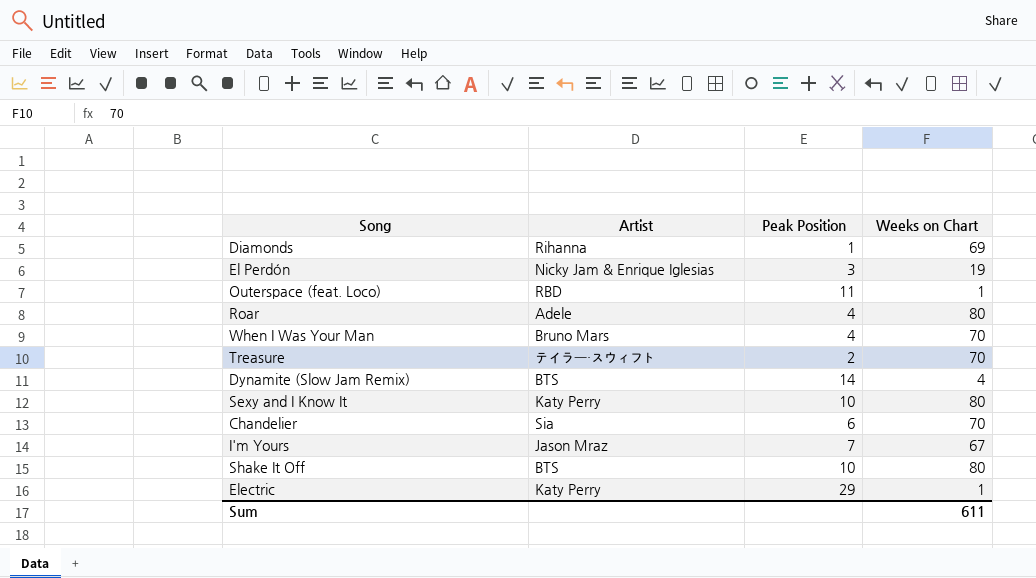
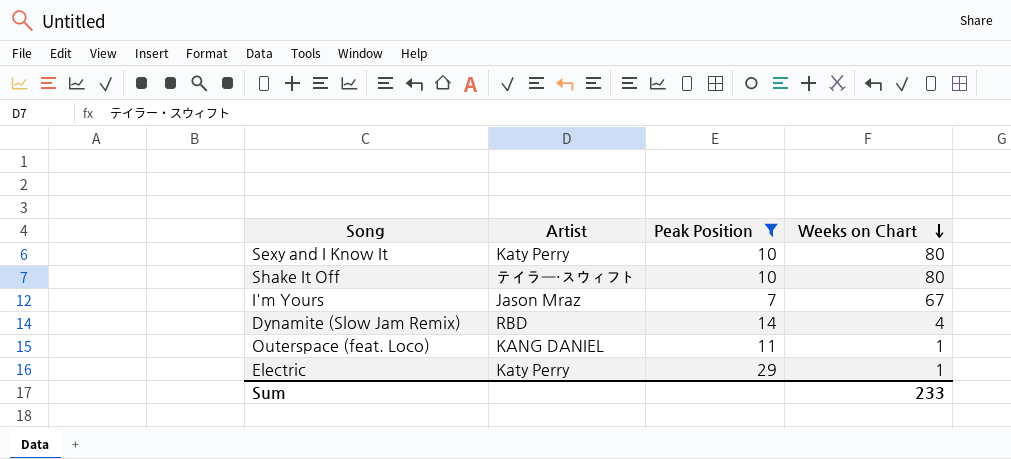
filter: none -> Peak Position >= 7
row order: none -> Weeks on Chart descending
Shake It Off | Artist: BTS -> テイラー・スウィフト
Dynamite (Slow Jam Remix) | Artist: BTS -> RBD
Outerspace (feat. Loco) | Artist: RBD -> KANG DANIEL
Sum | Weeks on Chart: 611 -> 233

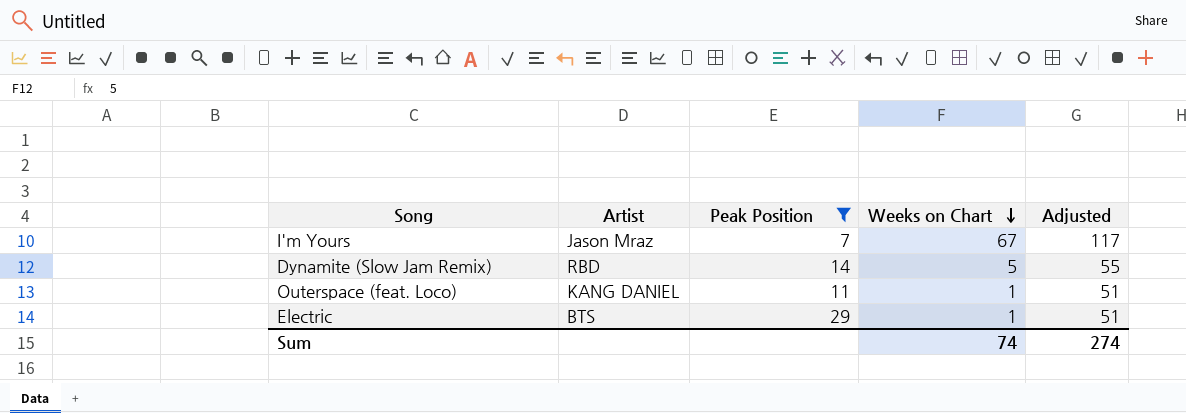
column Adjusted | formula: none -> [Weeks on Chart] + 50
row Sexy and I Know It: Katy Perry | 10 | 80 -> none
row Shake It Off: テイラー・スウィフト | 10 | 80 -> none
Dynamite (Slow Jam Remix) | Weeks on Chart: 4 -> 5
Electric | Artist: Katy Perry -> BTS
Sum | Weeks on Chart: 233 -> 74

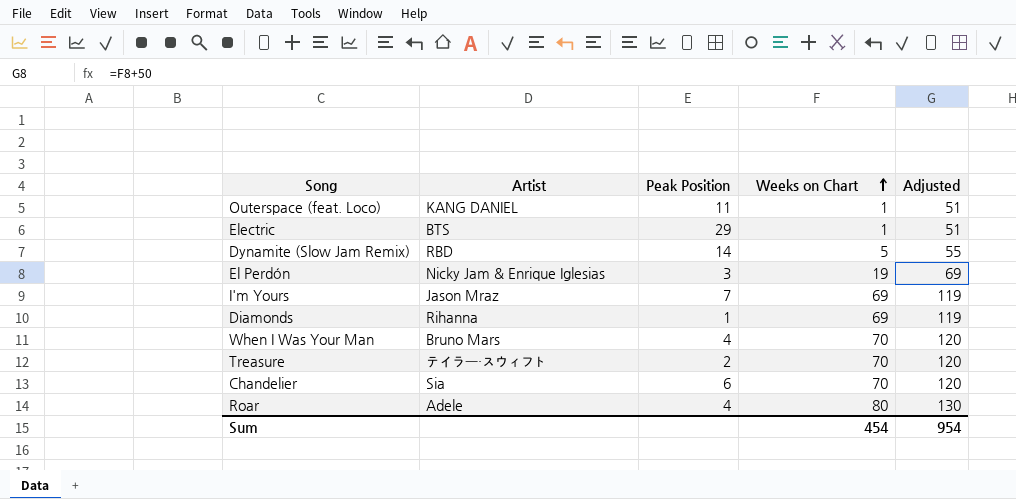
filter: Peak Position >= 7 -> none
row order: Weeks on Chart descending -> Weeks on Chart ascending
I'm Yours | Weeks on Chart: 67 -> 69
I'm Yours | Adjusted: 117 -> 119
Sum | Weeks on Chart: 74 -> 454
Sum | Adjusted: 274 -> 954

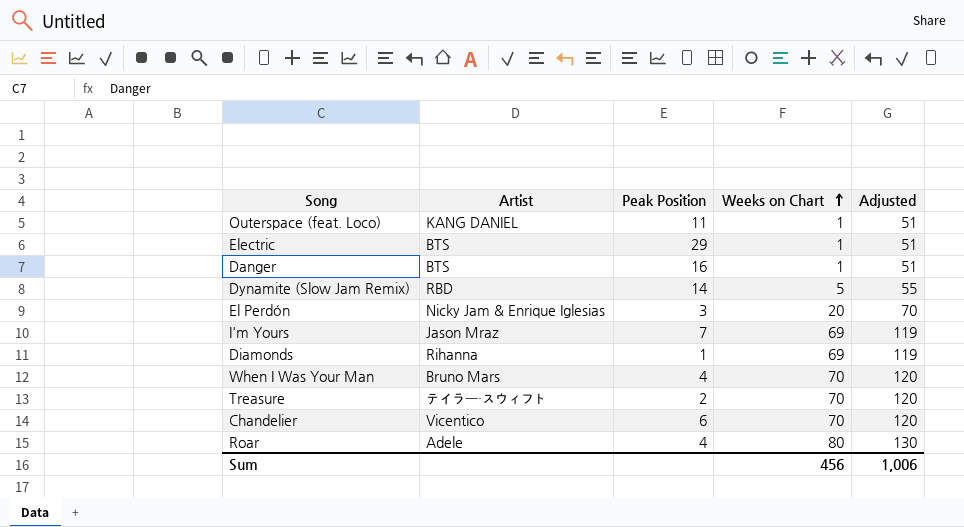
row Danger: none -> BTS | 16 | 1 | 51
El Perdón | Weeks on Chart: 19 -> 20
El Perdón | Adjusted: 69 -> 70
Chandelier | Artist: Sia -> Vicentico
Sum | Weeks on Chart: 454 -> 456
Sum | Adjusted: 954 -> 1,006

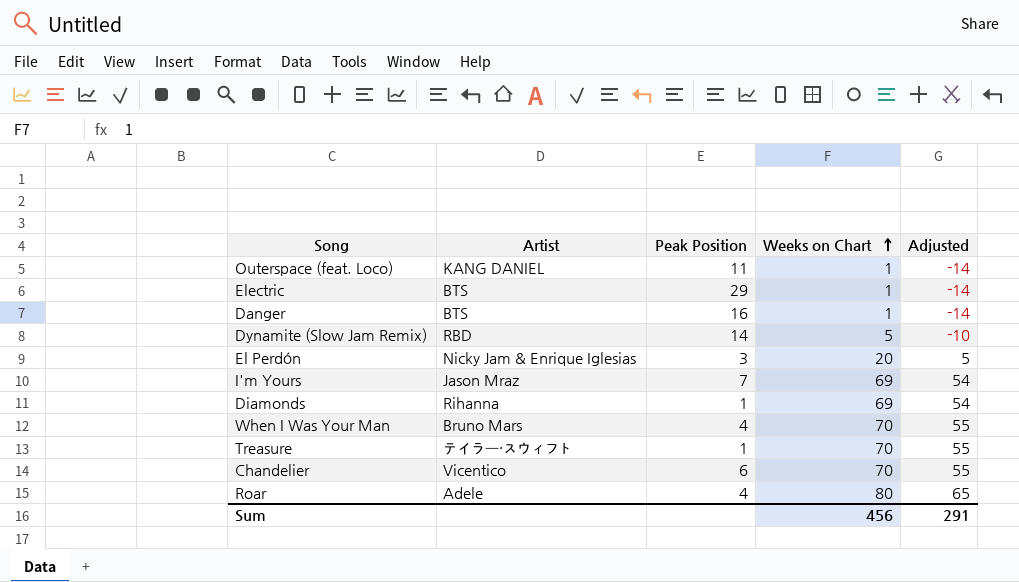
column Adjusted | formula: [Weeks on Chart] + 50 -> [Weeks on Chart] - 15
Treasure | Peak Position: 2 -> 1
Sum | Adjusted: 1,006 -> 291

